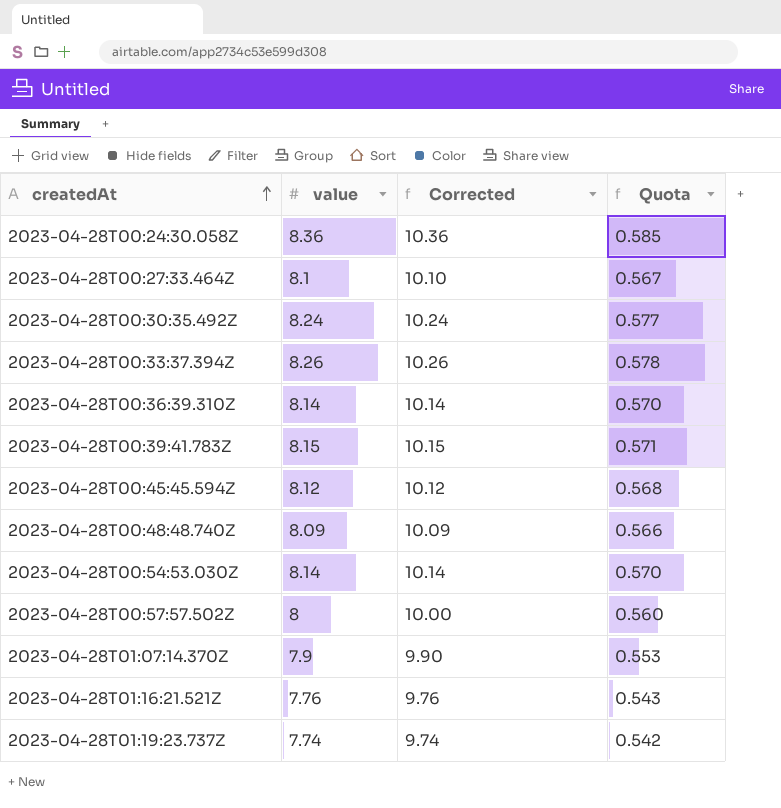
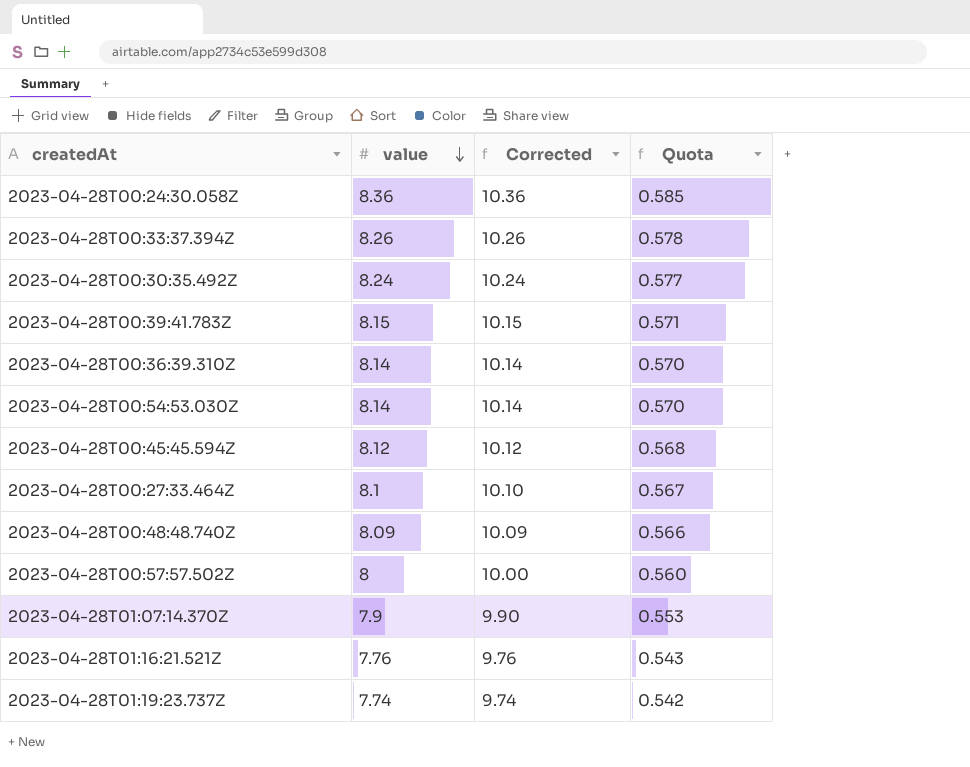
row order: createdAt ascending -> value descending

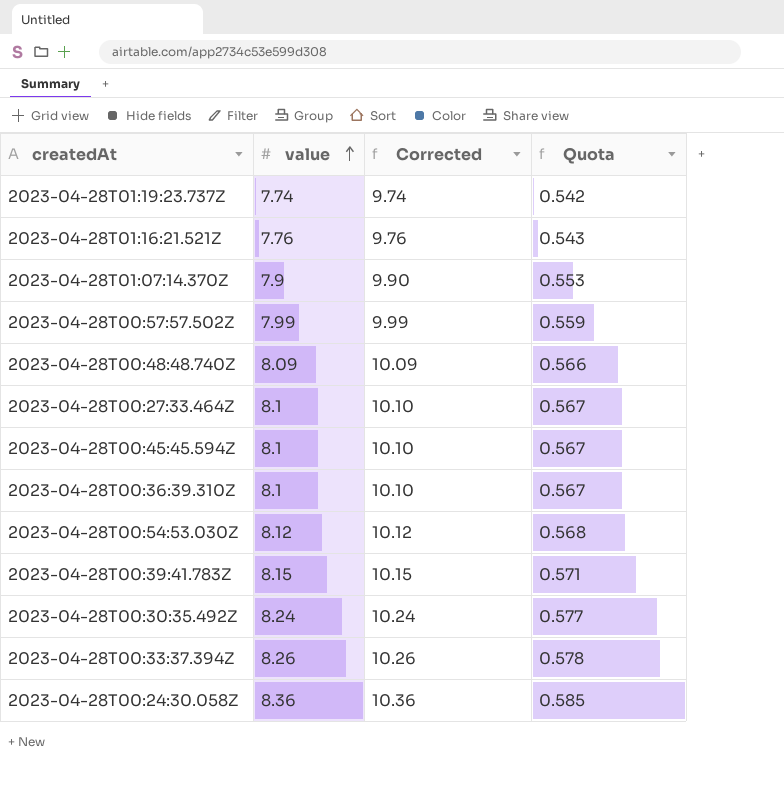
row order: value descending -> value ascending
2023-04-28T00:57:57.502Z | value: 8 -> 7.99
2023-04-28T00:57:57.502Z | Corrected: 10.00 -> 9.99
2023-04-28T00:57:57.502Z | Quota: 0.560 -> 0.559
2023-04-28T00:45:45.594Z | value: 8.12 -> 8.1
2023-04-28T00:45:45.594Z | Corrected: 10.12 -> 10.10
2023-04-28T00:45:45.594Z | Quota: 0.568 -> 0.567
2023-04-28T00:36:39.310Z | value: 8.14 -> 8.1
2023-04-28T00:36:39.310Z | Corrected: 10.14 -> 10.10
2023-04-28T00:36:39.310Z | Quota: 0.570 -> 0.567
2023-04-28T00:54:53.030Z | value: 8.14 -> 8.12
2023-04-28T00:54:53.030Z | Corrected: 10.14 -> 10.12
2023-04-28T00:54:53.030Z | Quota: 0.570 -> 0.568

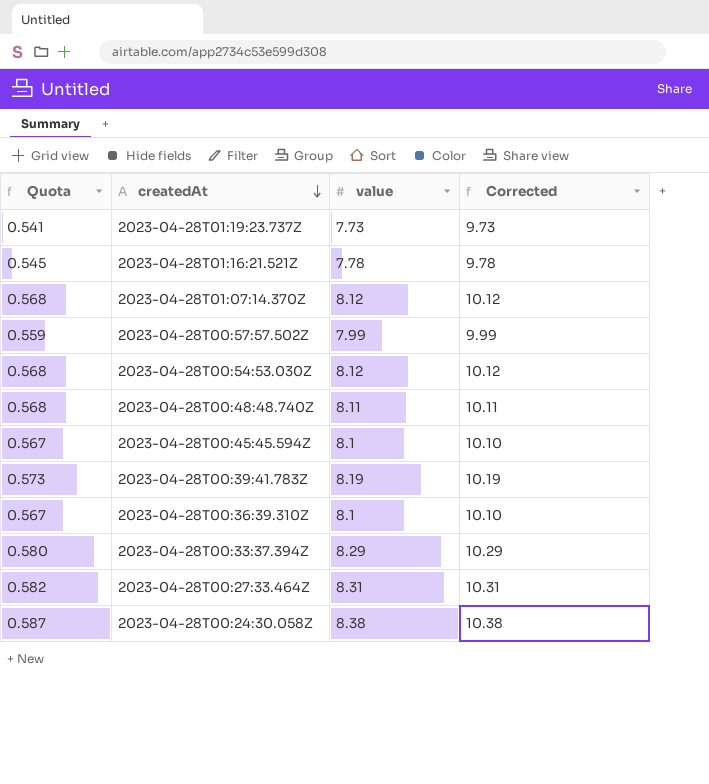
row order: value ascending -> createdAt descending
column Quota | position: 4 -> 1
row 2023-04-28T00:30:35.492Z: 8.24 | 10.24 | 0.577 -> none
2023-04-28T01:19:23.737Z | Quota: 0.542 -> 0.541
2023-04-28T01:19:23.737Z | value: 7.74 -> 7.73
2023-04-28T01:19:23.737Z | Corrected: 9.74 -> 9.73
2023-04-28T01:16:21.521Z | Quota: 0.543 -> 0.545
2023-04-28T01:16:21.521Z | value: 7.76 -> 7.78
2023-04-28T01:16:21.521Z | Corrected: 9.76 -> 9.78
2023-04-28T01:07:14.370Z | Quota: 0.553 -> 0.568
2023-04-28T01:07:14.370Z | value: 7.9 -> 8.12
2023-04-28T01:07:14.370Z | Corrected: 9.90 -> 10.12
2023-04-28T00:48:48.740Z | Quota: 0.566 -> 0.568
2023-04-28T00:48:48.740Z | value: 8.09 -> 8.11
2023-04-28T00:48:48.740Z | Corrected: 10.09 -> 10.11
2023-04-28T00:39:41.783Z | Quota: 0.571 -> 0.573
2023-04-28T00:39:41.783Z | value: 8.15 -> 8.19
2023-04-28T00:39:41.783Z | Corrected: 10.15 -> 10.19
2023-04-28T00:33:37.394Z | Quota: 0.578 -> 0.580
2023-04-28T00:33:37.394Z | value: 8.26 -> 8.29
2023-04-28T00:33:37.394Z | Corrected: 10.26 -> 10.29
2023-04-28T00:27:33.464Z | Quota: 0.567 -> 0.582
2023-04-28T00:27:33.464Z | value: 8.1 -> 8.31
2023-04-28T00:27:33.464Z | Corrected: 10.10 -> 10.31
2023-04-28T00:24:30.058Z | Quota: 0.585 -> 0.587
2023-04-28T00:24:30.058Z | value: 8.36 -> 8.38
2023-04-28T00:24:30.058Z | Corrected: 10.36 -> 10.38

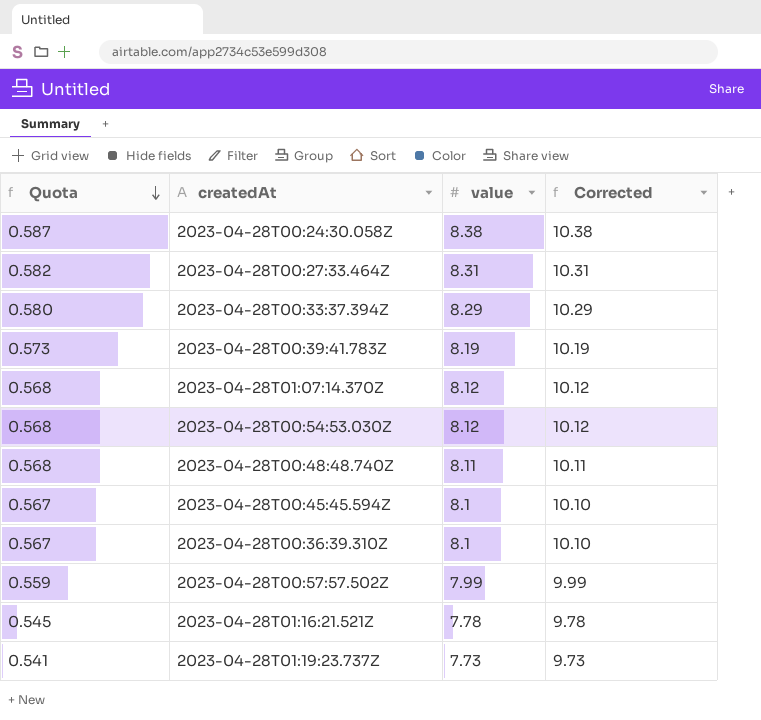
row order: createdAt descending -> Quota descending

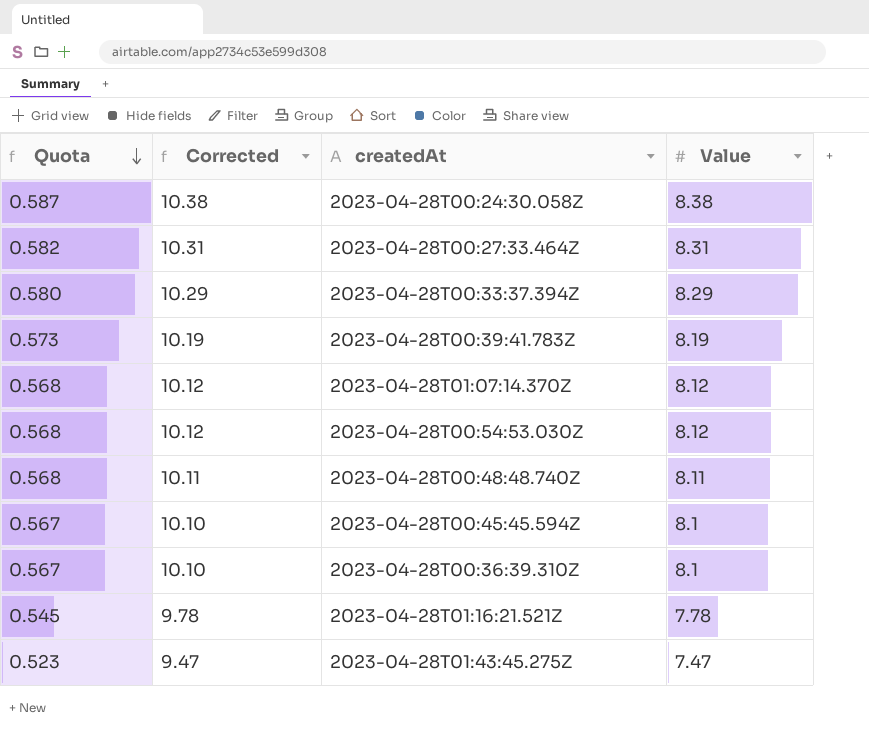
column Corrected | position: 4 -> 2
column name: value -> Value
row 2023-04-28T00:57:57.502Z: 0.559 | 7.99 | 9.99 -> none
row 2023-04-28T01:19:23.737Z: 0.541 | 7.73 | 9.73 -> none
row 2023-04-28T01:43:45.275Z: none -> 0.523 | 9.47 | 7.47

